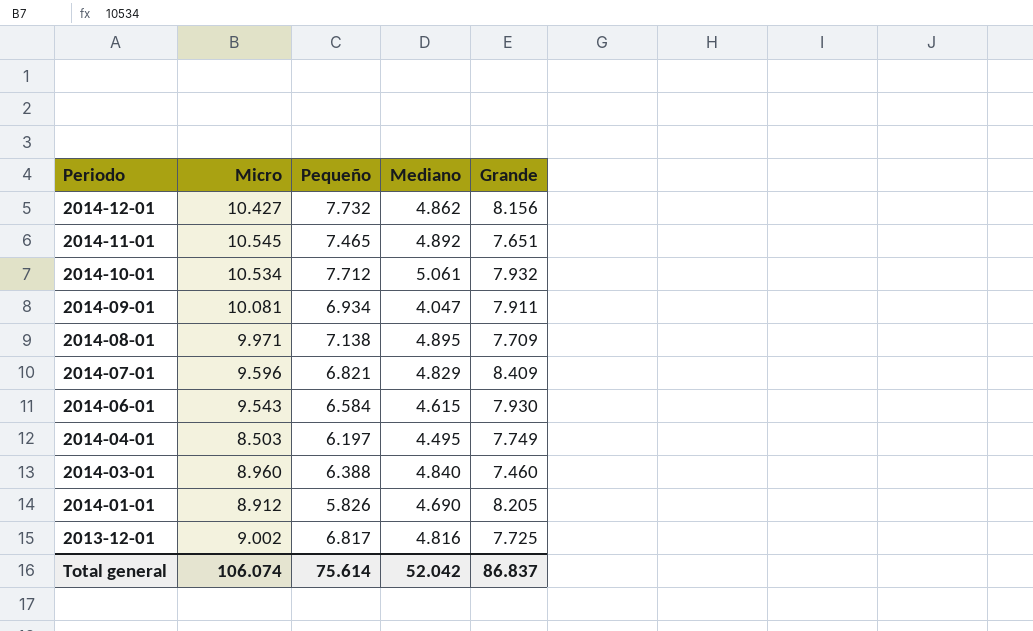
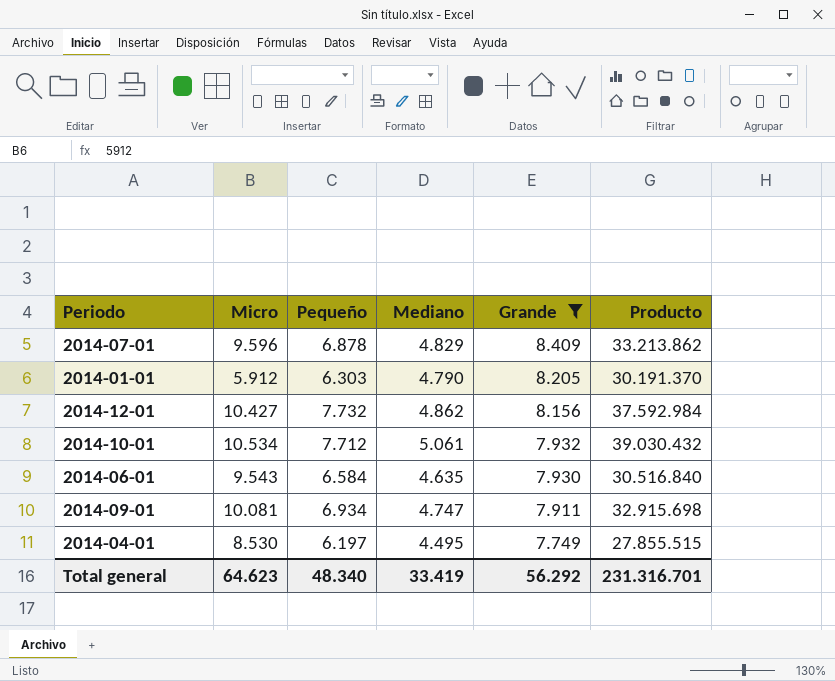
filter: none -> Grande >= 7.749
row order: Periodo descending -> Grande descending
column Producto | formula: none -> [Pequeño] * [Mediano]
2014-07-01 | Pequeño: 6.821 -> 6.878
2014-01-01 | Micro: 8.912 -> 5.912
2014-01-01 | Pequeño: 5.826 -> 6.303
2014-01-01 | Mediano: 4.690 -> 4.790
2014-06-01 | Mediano: 4.615 -> 4.635
2014-09-01 | Mediano: 4.047 -> 4.747
2014-04-01 | Micro: 8.503 -> 8.530
Total general | Micro: 106.074 -> 64.623
Total general | Pequeño: 75.614 -> 48.340
Total general | Mediano: 52.042 -> 33.419
Total general | Grande: 86.837 -> 56.292

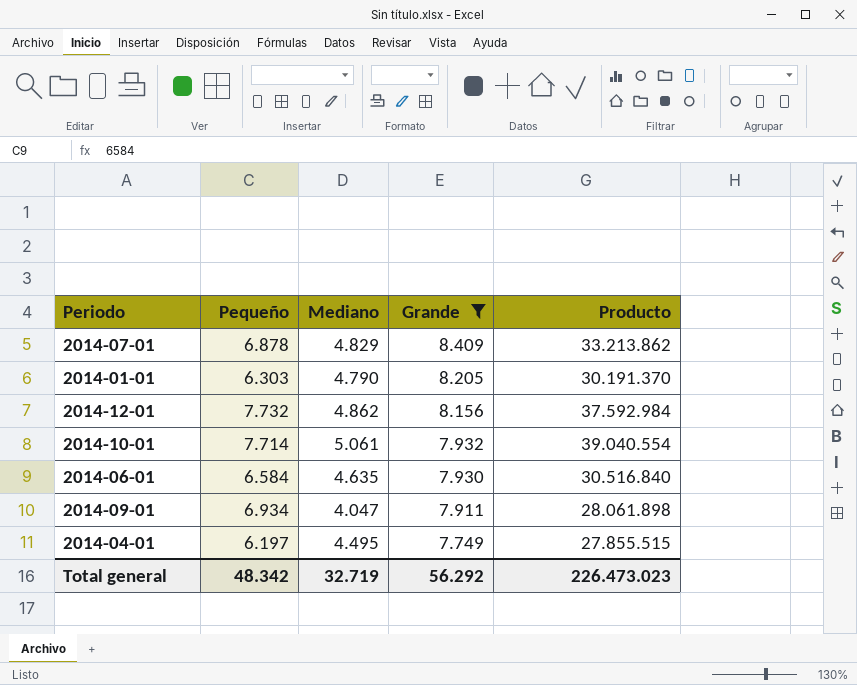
column Micro | position: 2 -> none
2014-10-01 | Pequeño: 7.712 -> 7.714
2014-10-01 | Producto: 39.030.432 -> 39.040.554
2014-09-01 | Mediano: 4.747 -> 4.047
2014-09-01 | Producto: 32.915.698 -> 28.061.898
Total general | Pequeño: 48.340 -> 48.342
Total general | Mediano: 33.419 -> 32.719
Total general | Producto: 231.316.701 -> 226.473.023

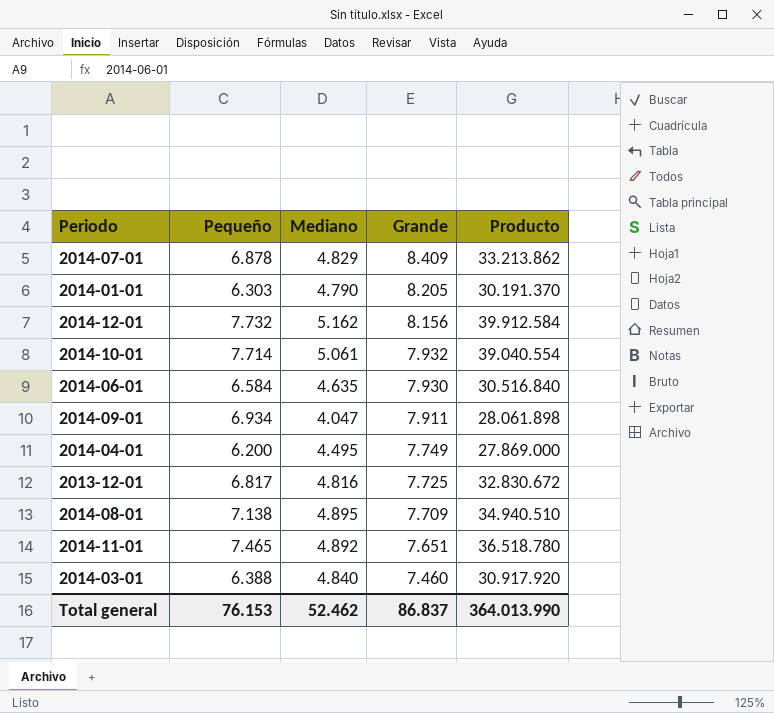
filter: Grande >= 7.749 -> none
2014-12-01 | Mediano: 4.862 -> 5.162
2014-12-01 | Producto: 37.592.984 -> 39.912.584
2014-04-01 | Pequeño: 6.197 -> 6.200
2014-04-01 | Producto: 27.855.515 -> 27.869.000
Total general | Pequeño: 48.342 -> 76.153
Total general | Mediano: 32.719 -> 52.462
Total general | Grande: 56.292 -> 86.837
Total general | Producto: 226.473.023 -> 364.013.990

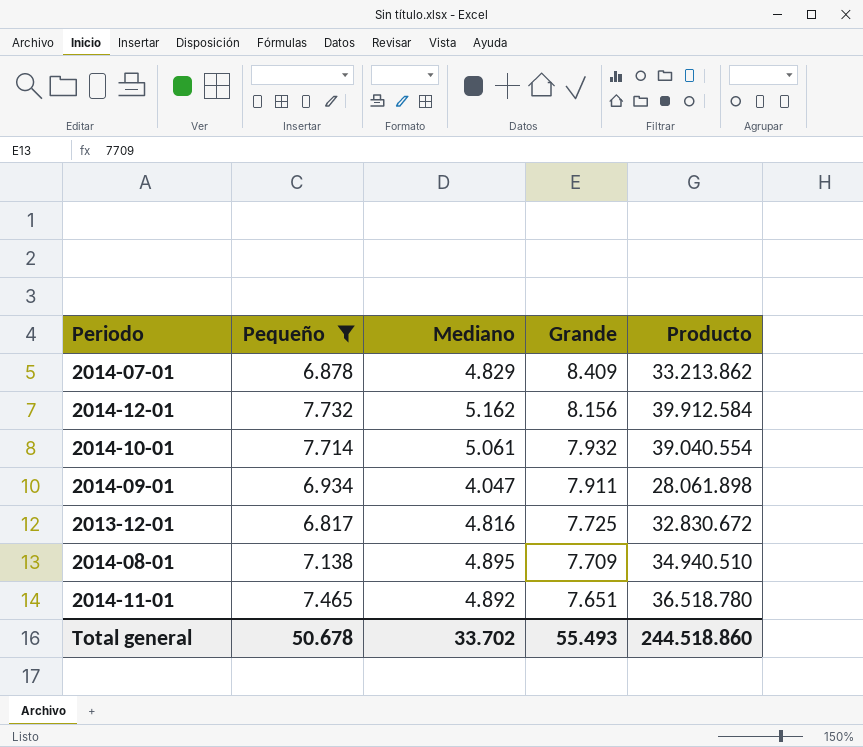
filter: none -> Pequeño >= 6.817
Total general | Pequeño: 76.153 -> 50.678
Total general | Mediano: 52.462 -> 33.702
Total general | Grande: 86.837 -> 55.493
Total general | Producto: 364.013.990 -> 244.518.860

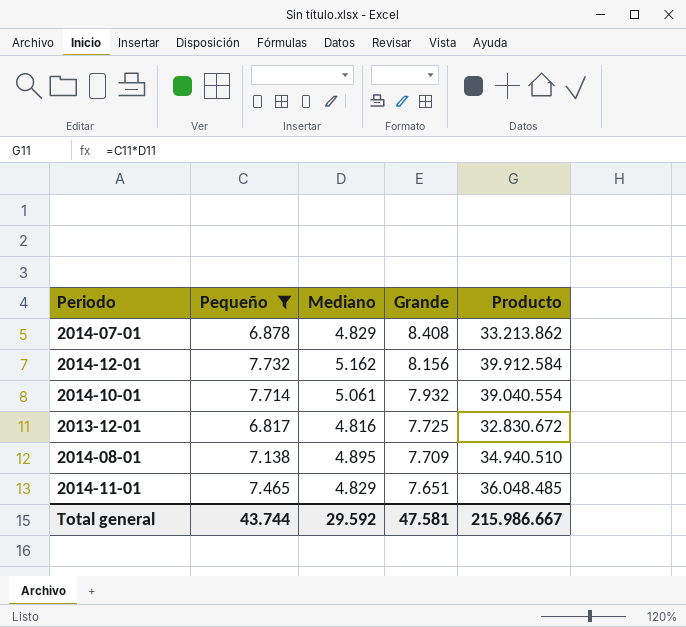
row 2014-09-01: 6.934 | 4.047 | 7.911 | 28.061.898 -> none
2014-07-01 | Grande: 8.409 -> 8.408
2014-11-01 | Mediano: 4.892 -> 4.829
2014-11-01 | Producto: 36.518.780 -> 36.048.485
Total general | Pequeño: 50.678 -> 43.744
Total general | Mediano: 33.702 -> 29.592
Total general | Grande: 55.493 -> 47.581
Total general | Producto: 244.518.860 -> 215.986.667

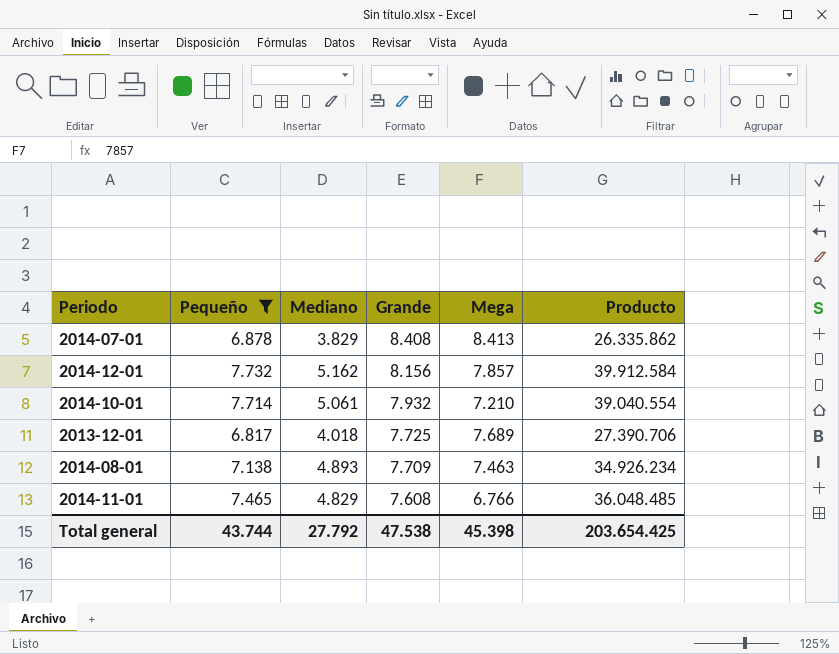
column Mega | position: none -> 5
2014-07-01 | Mediano: 4.829 -> 3.829
2014-07-01 | Producto: 33.213.862 -> 26.335.862
2013-12-01 | Mediano: 4.816 -> 4.018
2013-12-01 | Producto: 32.830.672 -> 27.390.706
2014-08-01 | Mediano: 4.895 -> 4.893
2014-08-01 | Producto: 34.940.510 -> 34.926.234
2014-11-01 | Grande: 7.651 -> 7.608
Total general | Mediano: 29.592 -> 27.792
Total general | Grande: 47.581 -> 47.538
Total general | Producto: 215.986.667 -> 203.654.425

